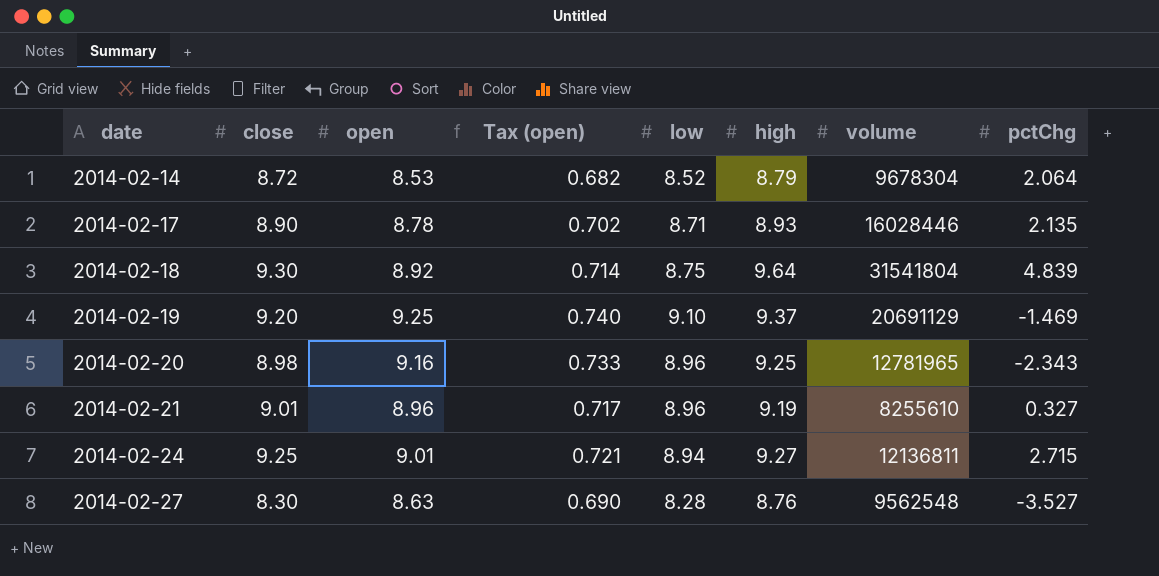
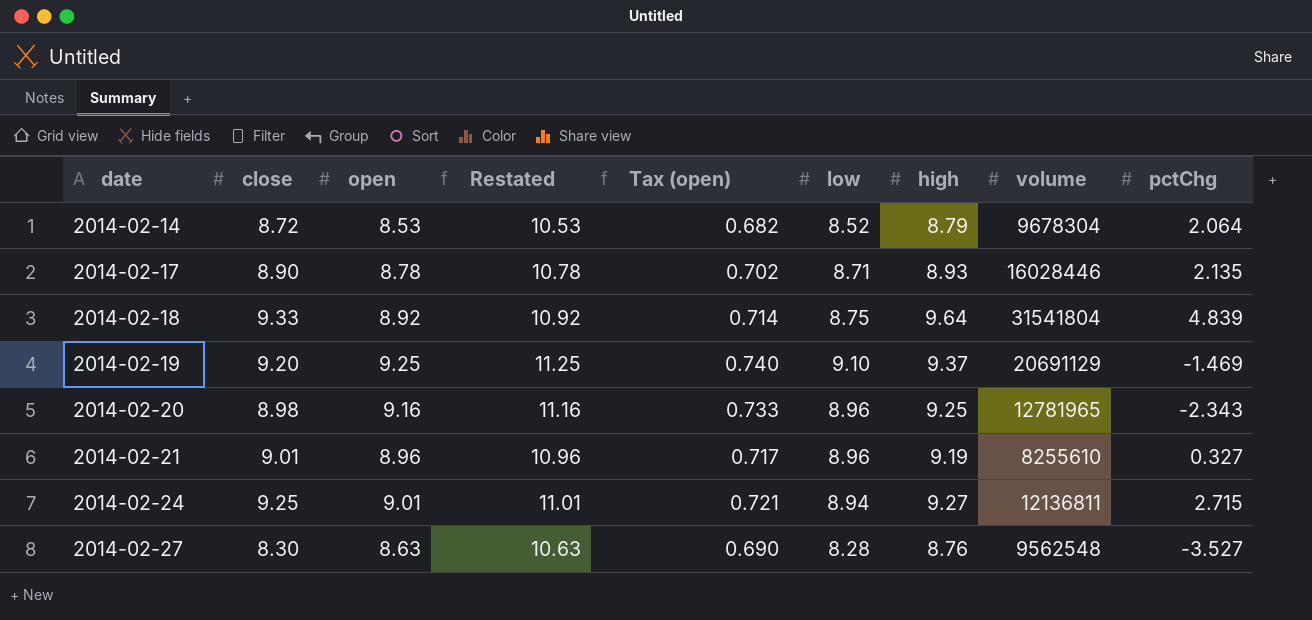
column Restated | formula: none -> [open] + 2
2014-02-18 | close: 9.30 -> 9.33

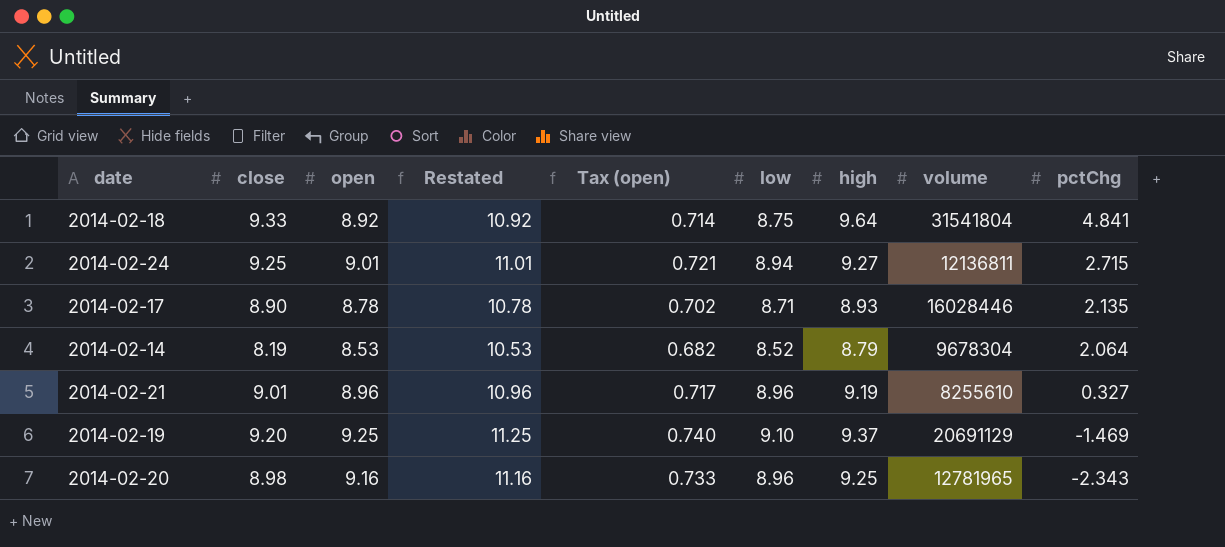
row order: date ascending -> pctChg descending
row 2014-02-27: 8.30 | 8.63 | 10.63 | 0.690 | 8.28 | 8.76 | 9562548 | -3.527 -> none
2014-02-18 | pctChg: 4.839 -> 4.841
2014-02-14 | close: 8.72 -> 8.19

